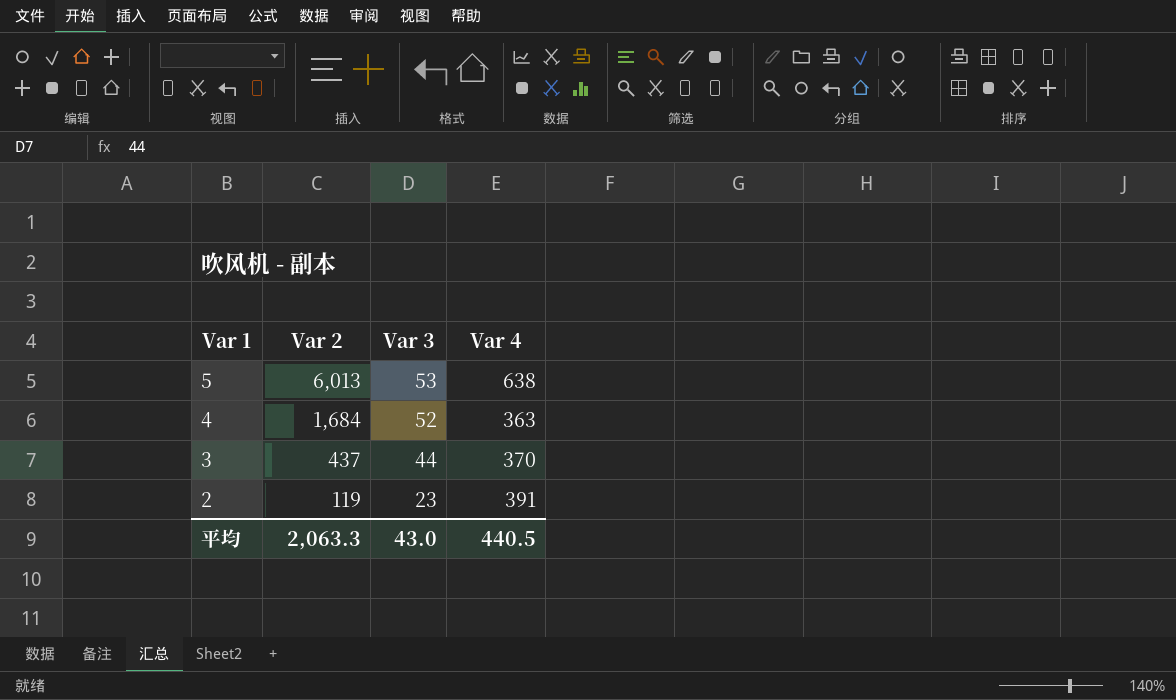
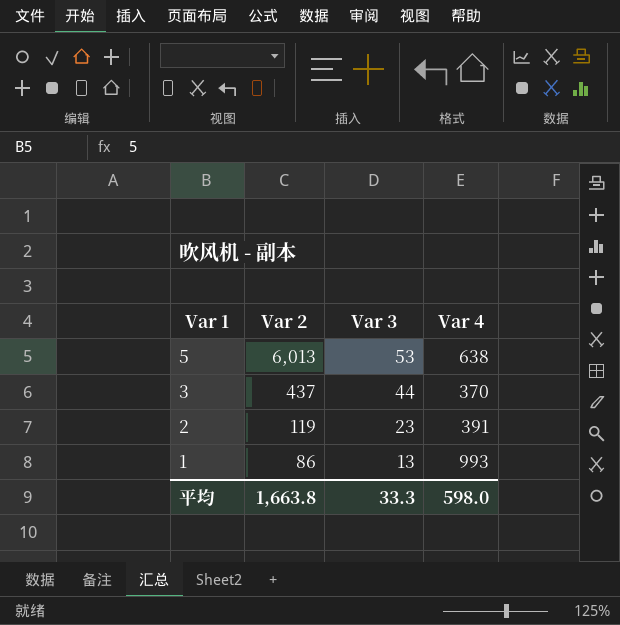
row 4: 1,684 | 52 | 363 -> none
row 1: none -> 86 | 13 | 993
平均 | Var 2: 2,063.3 -> 1,663.8
平均 | Var 3: 43.0 -> 33.3
平均 | Var 4: 440.5 -> 598.0

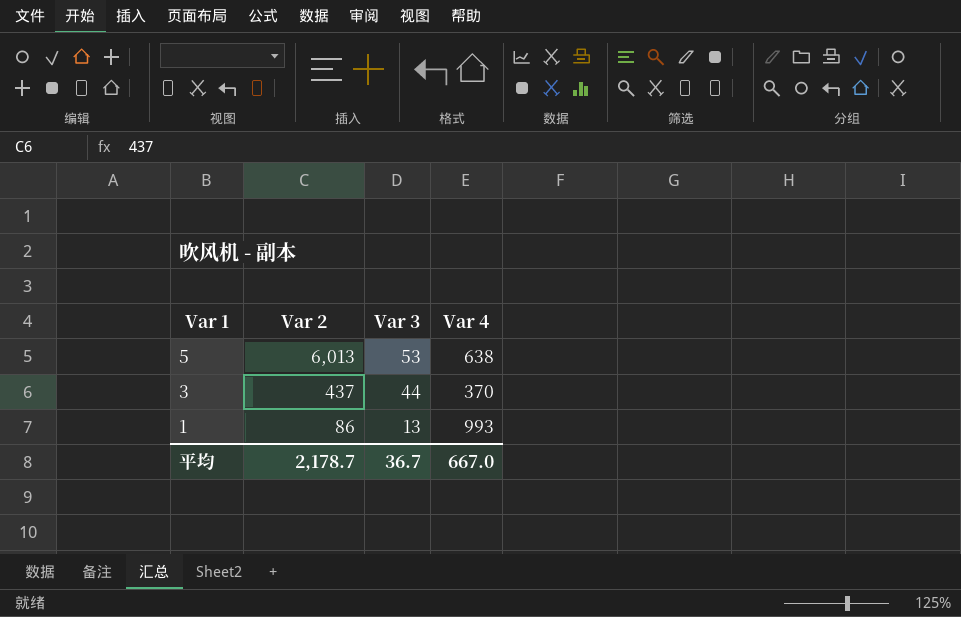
row 2: 119 | 23 | 391 -> none
平均 | Var 2: 1,663.8 -> 2,178.7
平均 | Var 3: 33.3 -> 36.7
平均 | Var 4: 598.0 -> 667.0

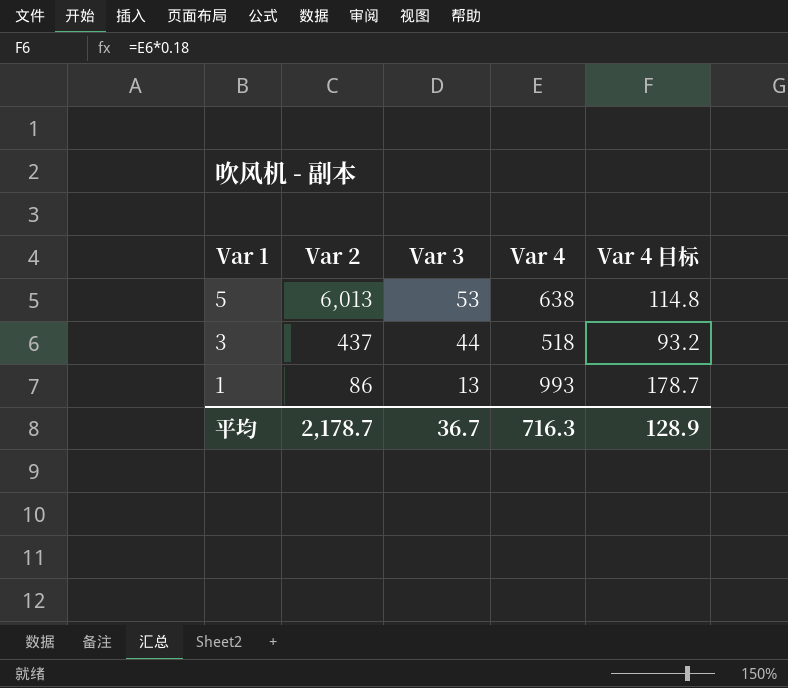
column Var 4 目标 | formula: none -> [Var 4] * 0.18
3 | Var 4: 370 -> 518
平均 | Var 4: 667.0 -> 716.3

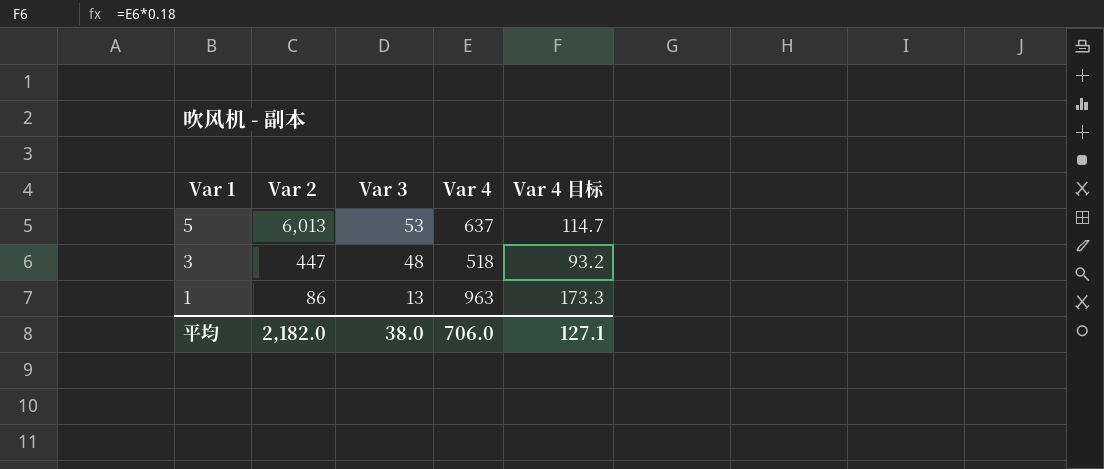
5 | Var 4: 638 -> 637
5 | Var 4 目标: 114.8 -> 114.7
3 | Var 2: 437 -> 447
3 | Var 3: 44 -> 48
1 | Var 4: 993 -> 963
1 | Var 4 目标: 178.7 -> 173.3
平均 | Var 2: 2,178.7 -> 2,182.0
平均 | Var 3: 36.7 -> 38.0
平均 | Var 4: 716.3 -> 706.0
平均 | Var 4 目标: 128.9 -> 127.1

